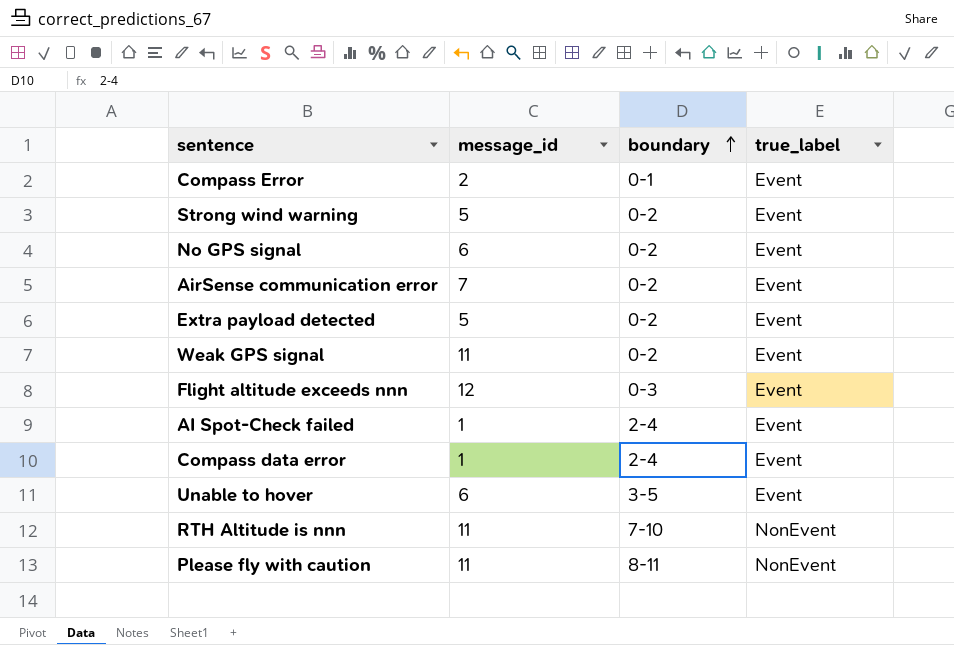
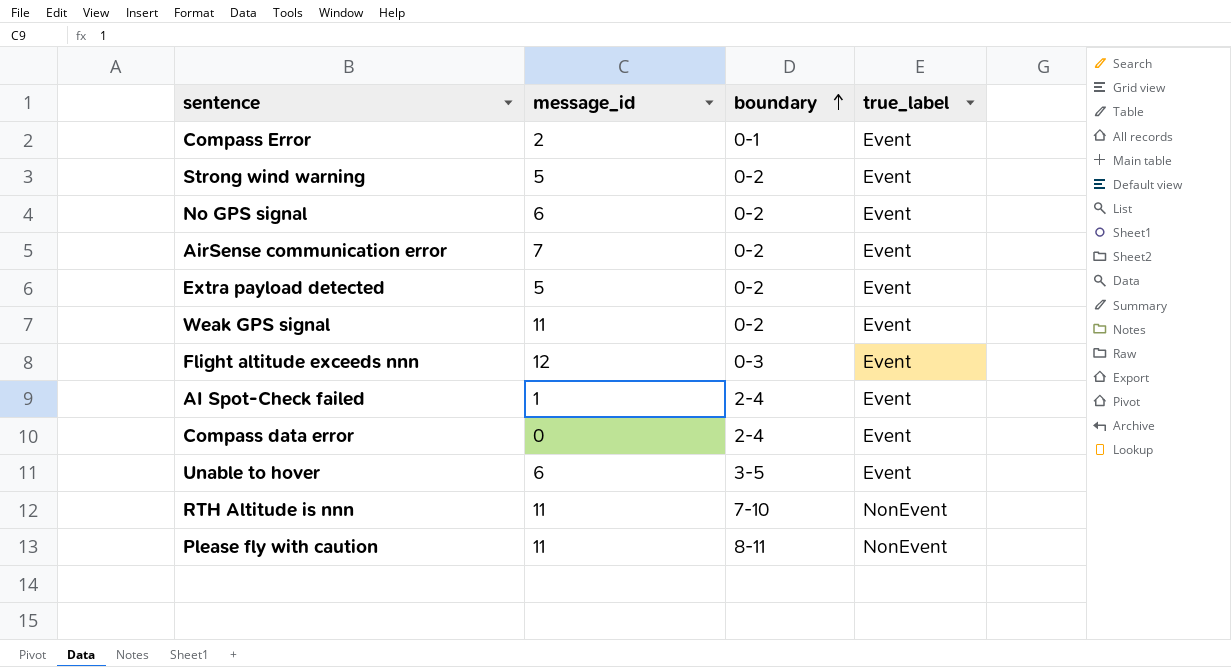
Compass data error | message_id: 1 -> 0

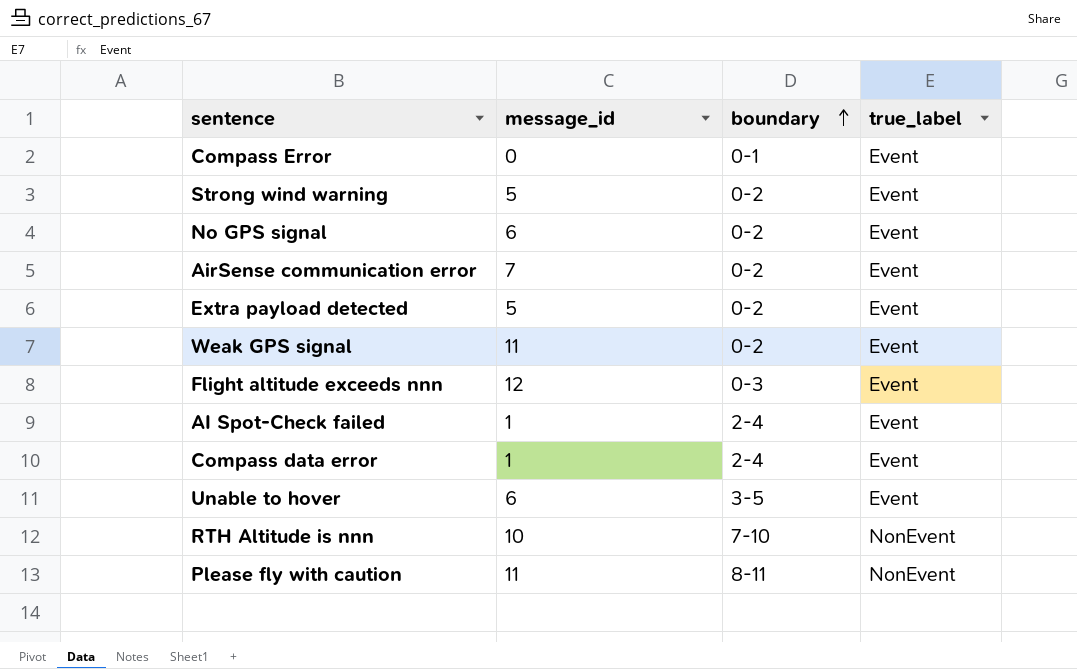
Compass Error | message_id: 2 -> 0
Compass data error | message_id: 0 -> 1
RTH Altitude is nnn | message_id: 11 -> 10

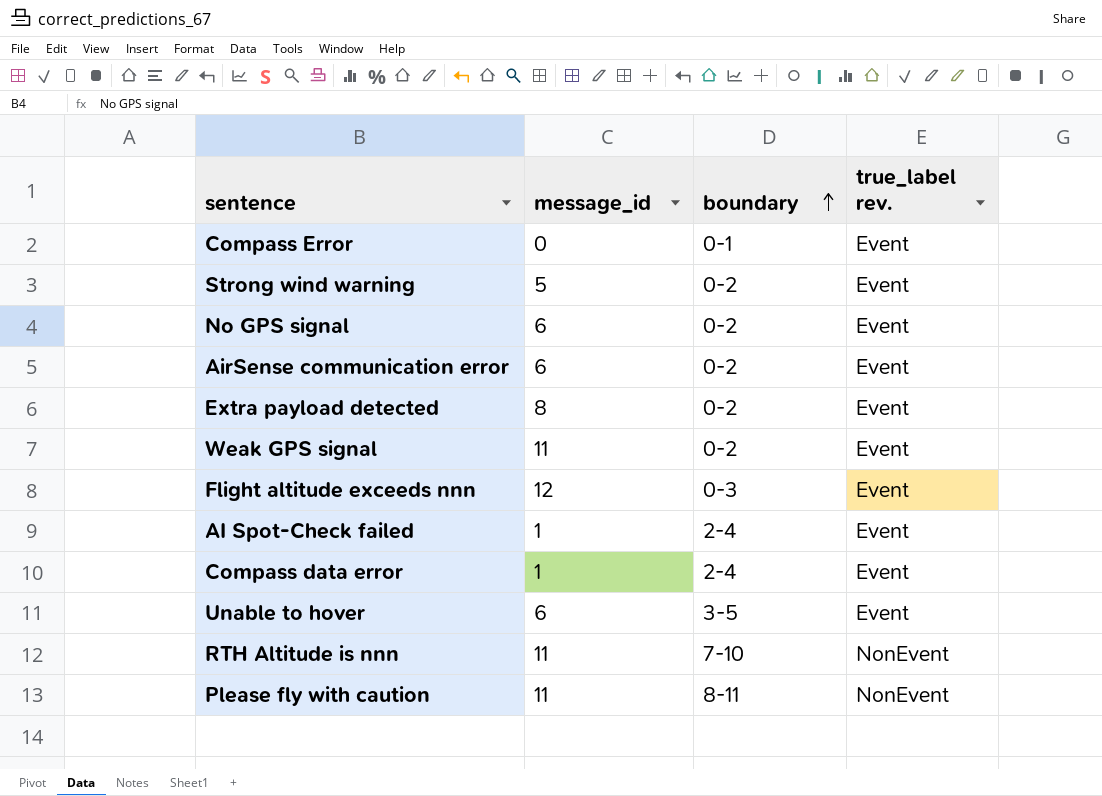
column name: true_label -> true_label rev.
AirSense communication error | message_id: 7 -> 6
Extra payload detected | message_id: 5 -> 8
RTH Altitude is nnn | message_id: 10 -> 11

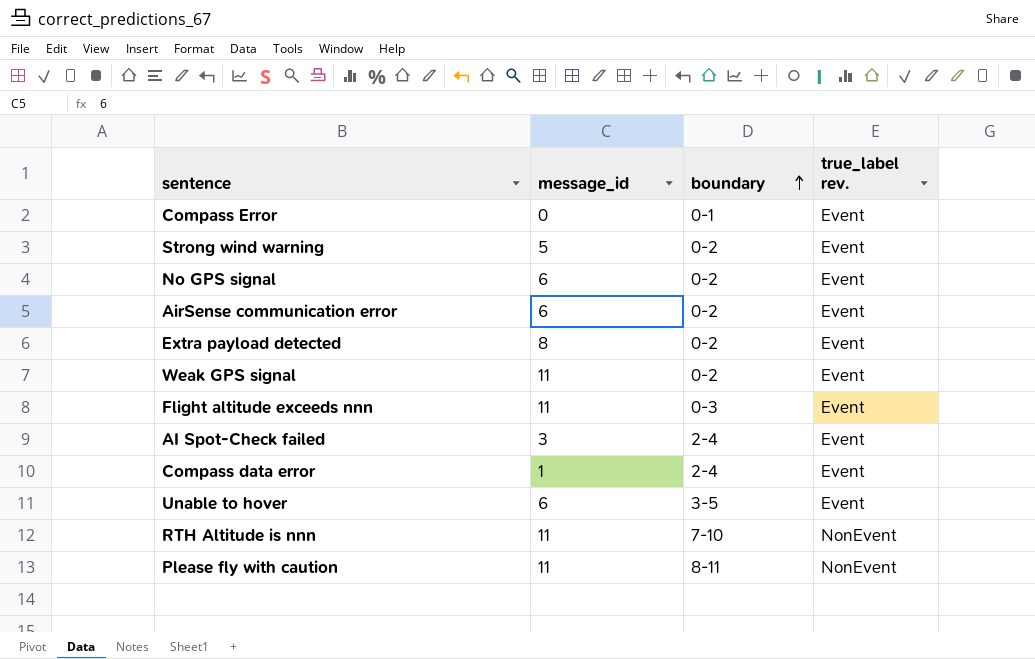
Flight altitude exceeds nnn | message_id: 12 -> 11
AI Spot-Check failed | message_id: 1 -> 3

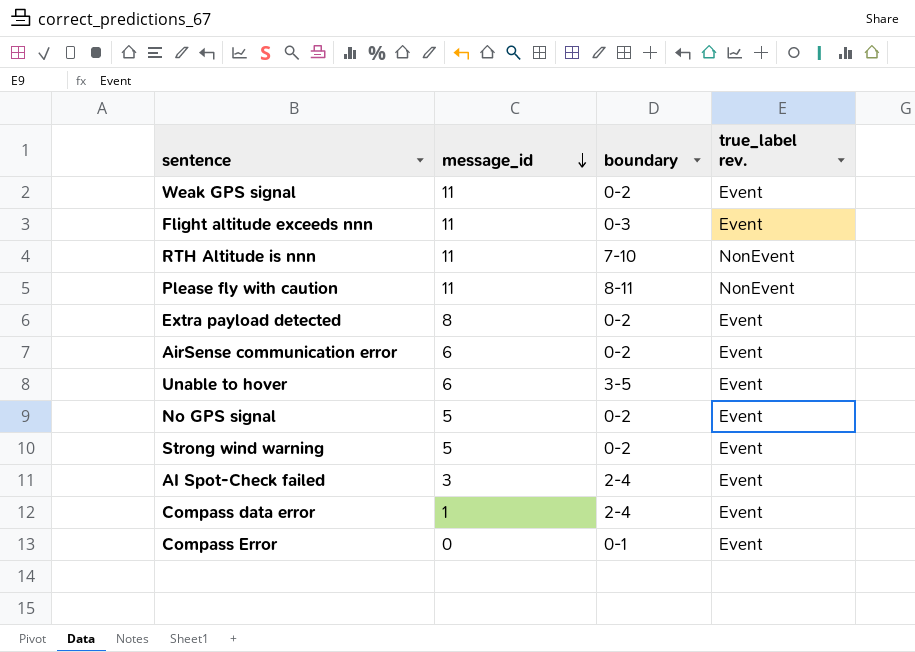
row order: boundary ascending -> message_id descending
No GPS signal | message_id: 6 -> 5

